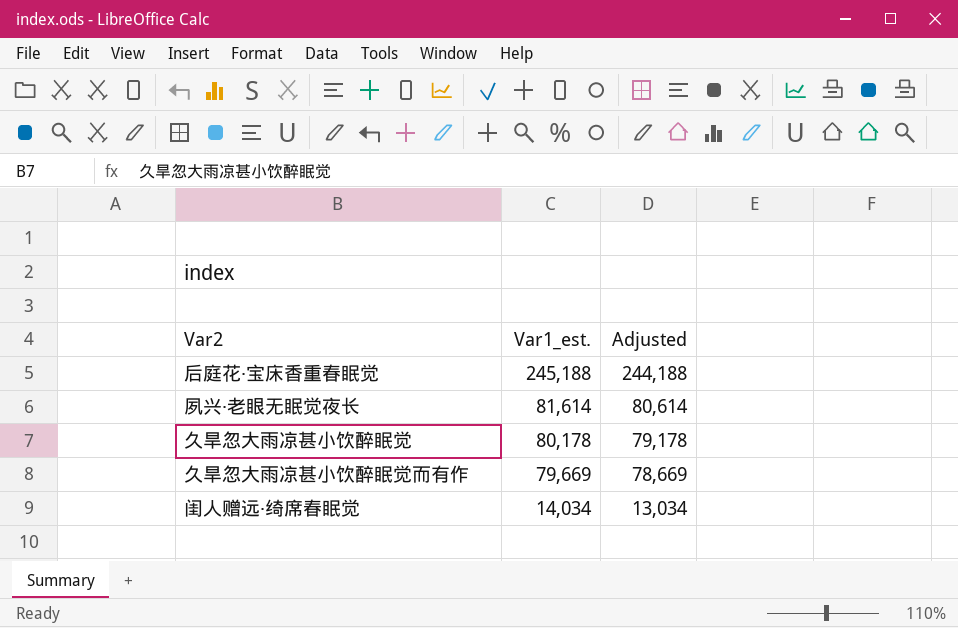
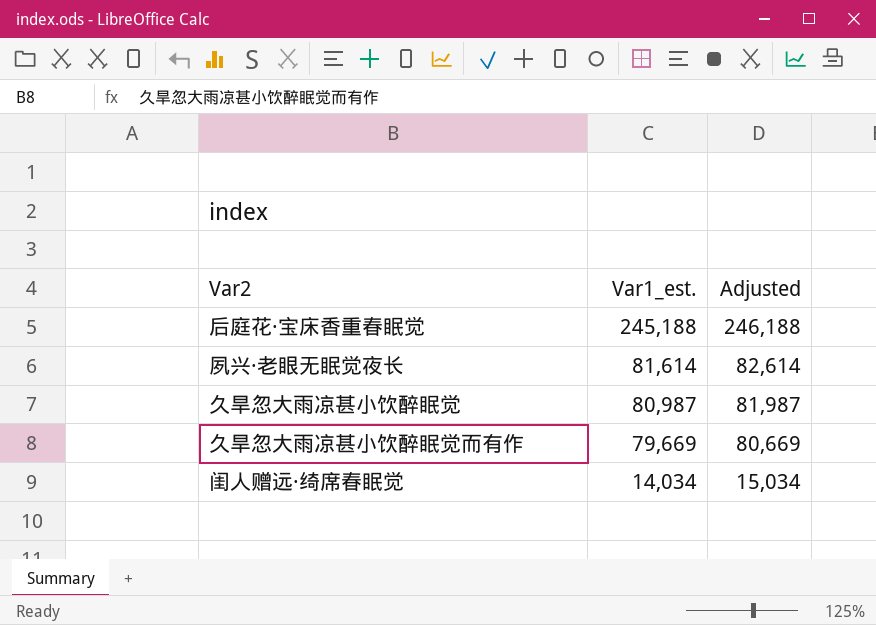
column Adjusted | formula: [Var1_est.] - 1000 -> [Var1_est.] + 1000
久旱忽大雨凉甚小饮醉眠觉 | Var1_est.: 80,178 -> 80,987

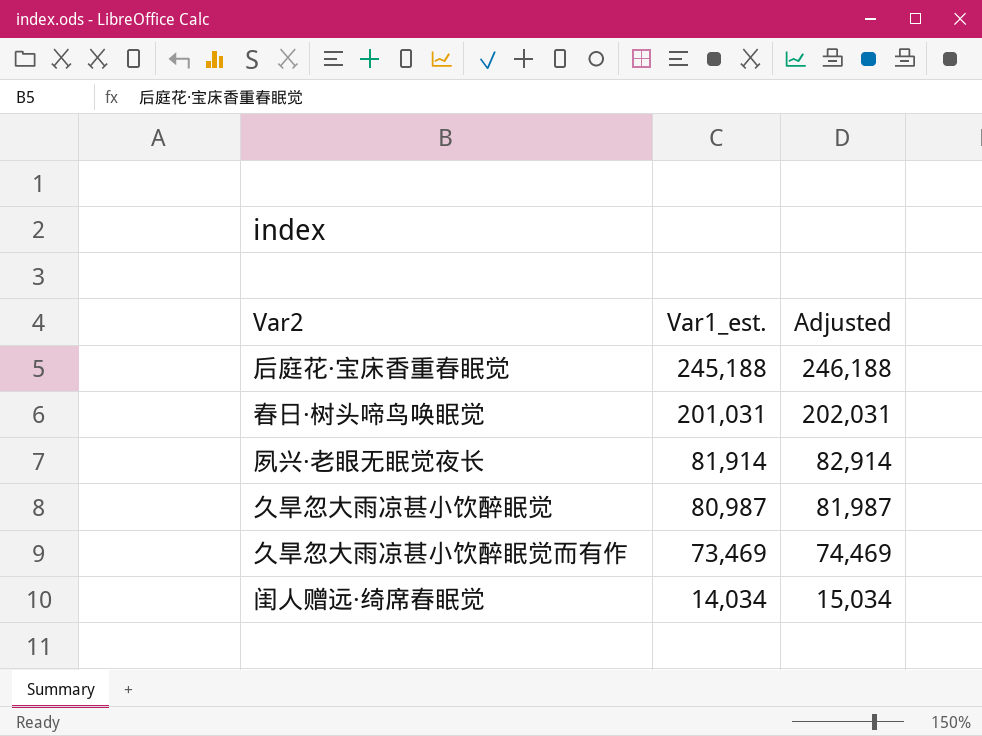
row 春日·树头啼鸟唤眠觉: none -> 201,031 | 202,031
夙兴·老眼无眠觉夜长 | Var1_est.: 81,614 -> 81,914
夙兴·老眼无眠觉夜长 | Adjusted: 82,614 -> 82,914
久旱忽大雨凉甚小饮醉眠觉而有作 | Var1_est.: 79,669 -> 73,469
久旱忽大雨凉甚小饮醉眠觉而有作 | Adjusted: 80,669 -> 74,469

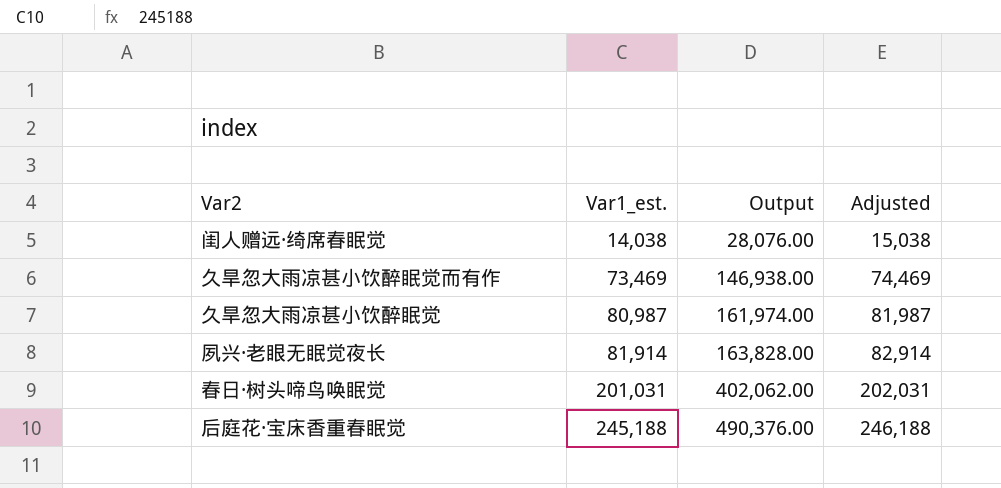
row order: Var1_est. descending -> Var1_est. ascending
column Output | formula: none -> [Var1_est.] * 2
闺人赠远·绮席春眠觉 | Var1_est.: 14,034 -> 14,038
闺人赠远·绮席春眠觉 | Adjusted: 15,034 -> 15,038

